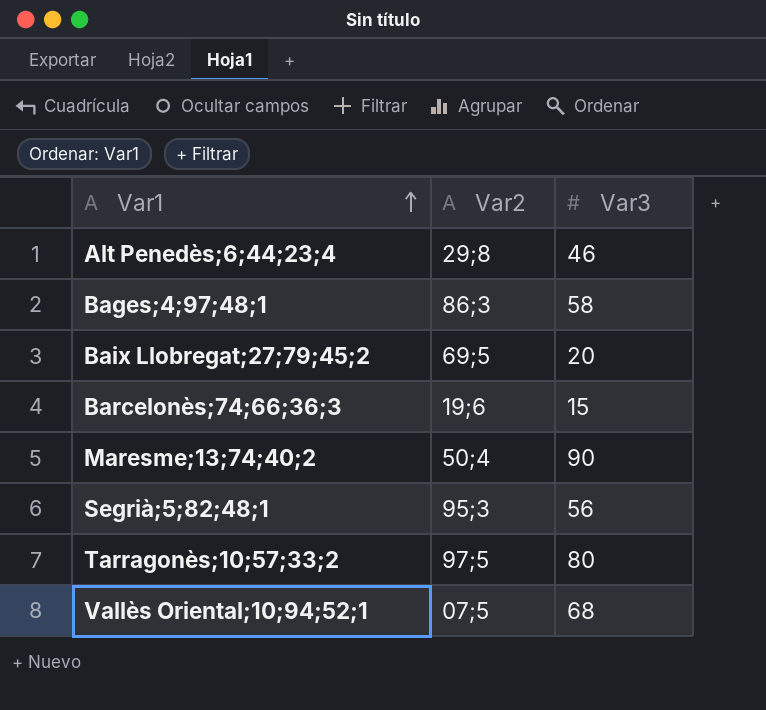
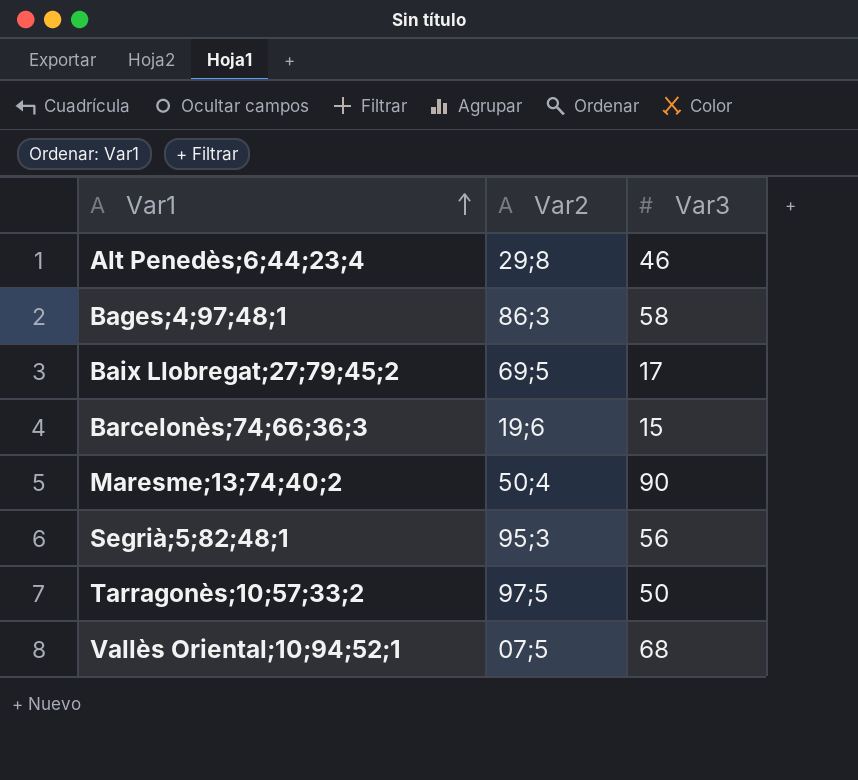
Baix Llobregat;27;79;45;2 | Var3: 20 -> 17
Tarragonès;10;57;33;2 | Var3: 80 -> 50

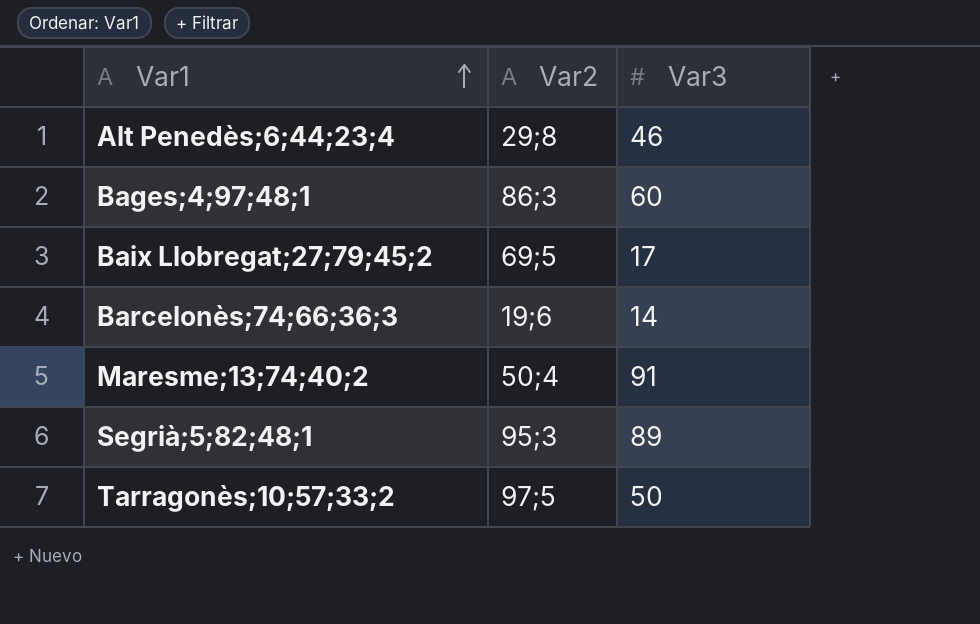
row Vallès Oriental;10;94;52;1: 07;5 | 68 -> none
Bages;4;97;48;1 | Var3: 58 -> 60
Barcelonès;74;66;36;3 | Var3: 15 -> 14
Maresme;13;74;40;2 | Var3: 90 -> 91
Segrià;5;82;48;1 | Var3: 56 -> 89

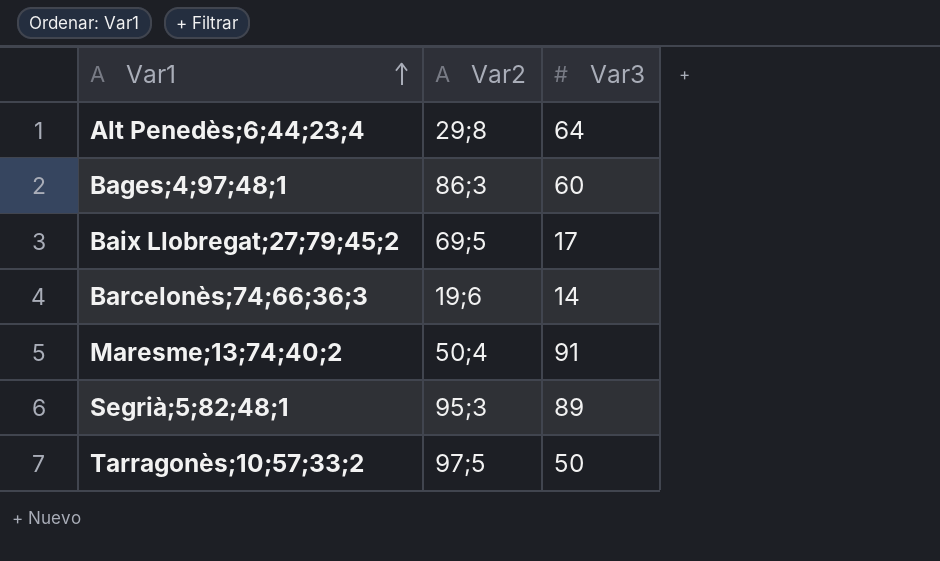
Alt Penedès;6;44;23;4 | Var3: 46 -> 64

